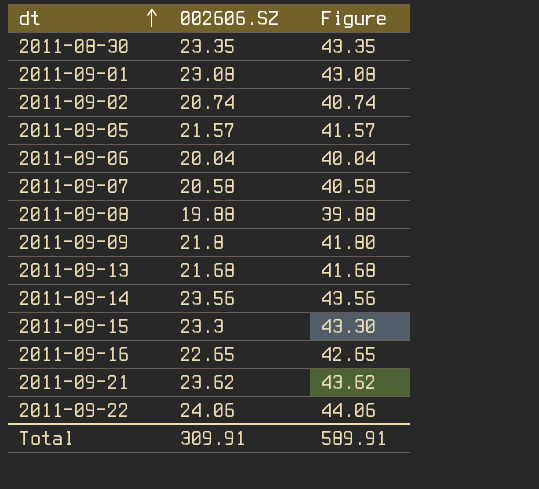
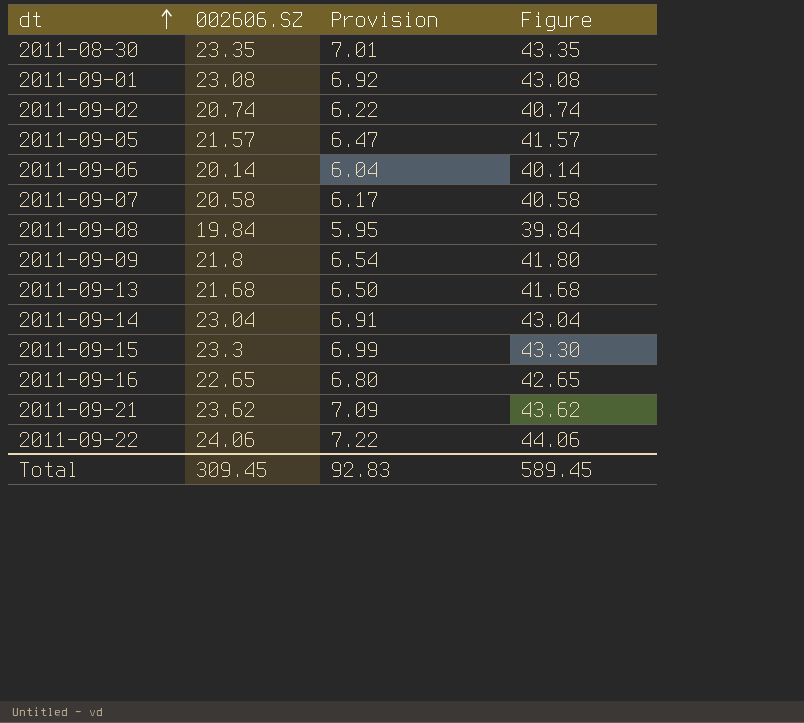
column Provision | formula: none -> [002606.SZ] * 0.3
2011-09-06 | 002606.SZ: 20.04 -> 20.14
2011-09-06 | Figure: 40.04 -> 40.14
2011-09-08 | 002606.SZ: 19.88 -> 19.84
2011-09-08 | Figure: 39.88 -> 39.84
2011-09-14 | 002606.SZ: 23.56 -> 23.04
2011-09-14 | Figure: 43.56 -> 43.04
Total | 002606.SZ: 309.91 -> 309.45
Total | Figure: 589.91 -> 589.45

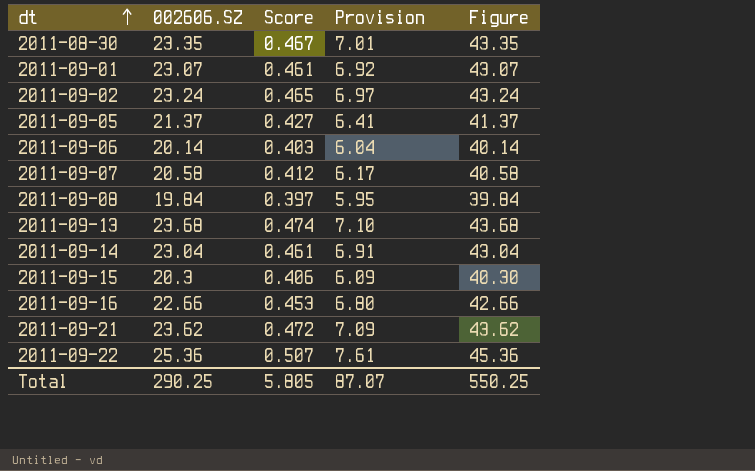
column Score | formula: none -> [002606.SZ] * 0.02
row 2011-09-09: 21.8 | 6.54 | 41.80 -> none
2011-09-01 | 002606.SZ: 23.08 -> 23.07
2011-09-01 | Figure: 43.08 -> 43.07
2011-09-02 | 002606.SZ: 20.74 -> 23.24
2011-09-02 | Provision: 6.22 -> 6.97
2011-09-02 | Figure: 40.74 -> 43.24
2011-09-05 | 002606.SZ: 21.57 -> 21.37
2011-09-05 | Provision: 6.47 -> 6.41
2011-09-05 | Figure: 41.57 -> 41.37
2011-09-13 | 002606.SZ: 21.68 -> 23.68
2011-09-13 | Provision: 6.50 -> 7.10
2011-09-13 | Figure: 41.68 -> 43.68
2011-09-15 | 002606.SZ: 23.3 -> 20.3
2011-09-15 | Provision: 6.99 -> 6.09
2011-09-15 | Figure: 43.30 -> 40.30
2011-09-16 | 002606.SZ: 22.65 -> 22.66
2011-09-16 | Figure: 42.65 -> 42.66
2011-09-22 | 002606.SZ: 24.06 -> 25.36
2011-09-22 | Provision: 7.22 -> 7.61
2011-09-22 | Figure: 44.06 -> 45.36
Total | 002606.SZ: 309.45 -> 290.25
Total | Provision: 92.83 -> 87.07
Total | Figure: 589.45 -> 550.25

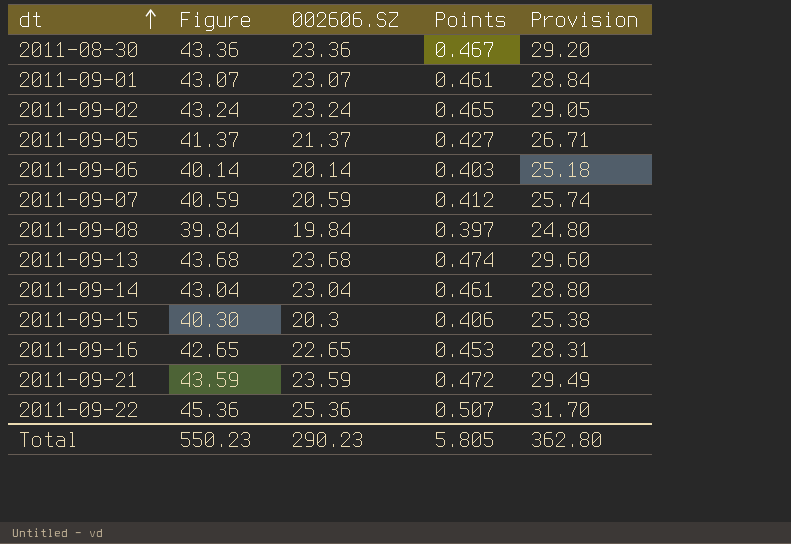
column Figure | position: 5 -> 2
column name: Score -> Points
column Provision | formula: [002606.SZ] * 0.3 -> [002606.SZ] * 1.25
2011-08-30 | Figure: 43.35 -> 43.36
2011-08-30 | 002606.SZ: 23.35 -> 23.36
2011-09-07 | Figure: 40.58 -> 40.59
2011-09-07 | 002606.SZ: 20.58 -> 20.59
2011-09-16 | Figure: 42.66 -> 42.65
2011-09-16 | 002606.SZ: 22.66 -> 22.65
2011-09-21 | Figure: 43.62 -> 43.59
2011-09-21 | 002606.SZ: 23.62 -> 23.59
Total | Figure: 550.25 -> 550.23
Total | 002606.SZ: 290.25 -> 290.23
Total | Provision: 87.07 -> 362.80

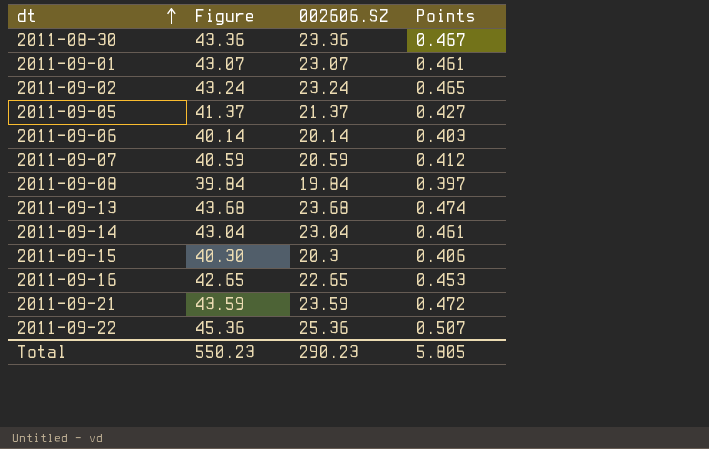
column Provision | formula: [002606.SZ] * 1.25 -> none

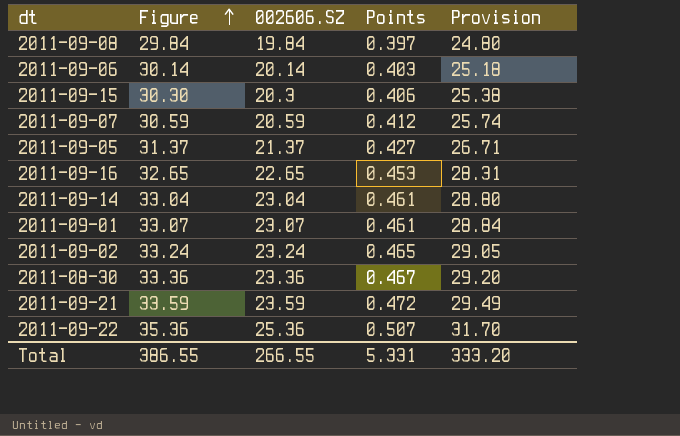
row order: dt ascending -> Figure ascending
column Figure | formula: [002606.SZ] + 20 -> [002606.SZ] + 10
column Provision | formula: none -> [002606.SZ] * 1.25
row 2011-09-13: 43.68 | 23.68 | 0.474 -> none
Total | Figure: 550.23 -> 386.55
Total | 002606.SZ: 290.23 -> 266.55
Total | Points: 5.805 -> 5.331

